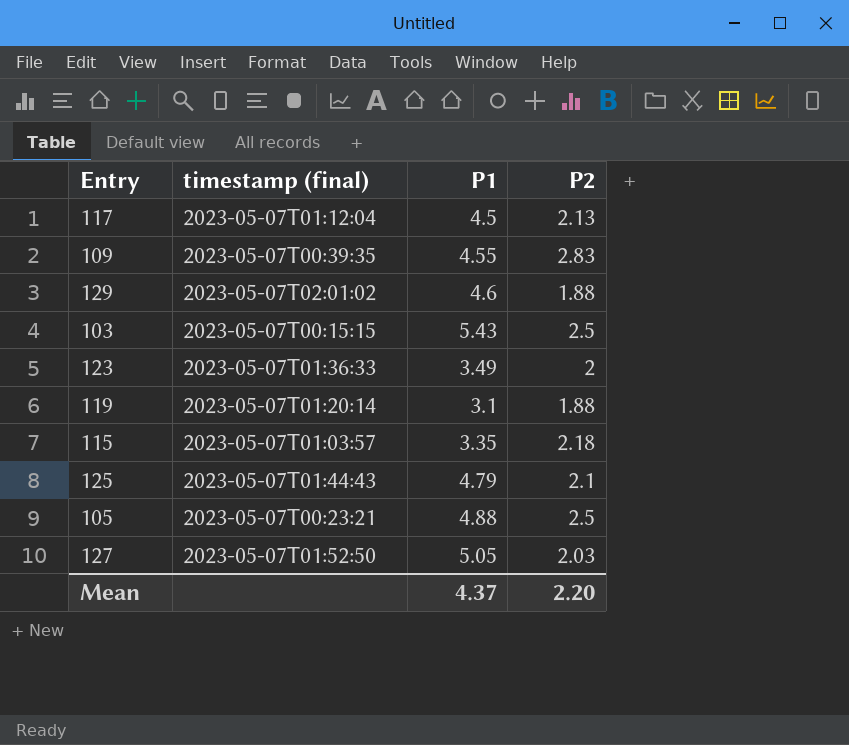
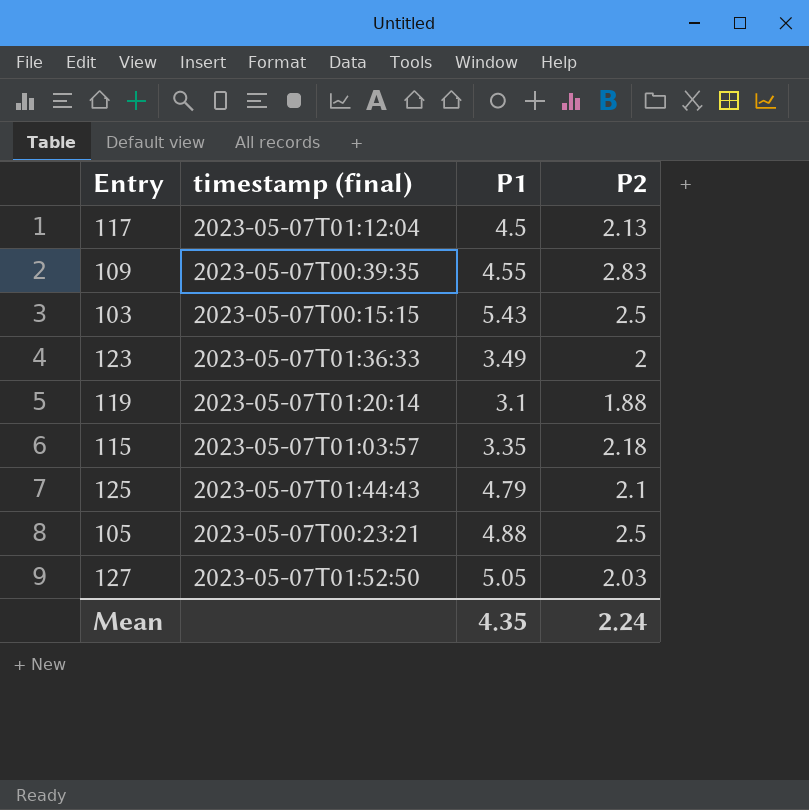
row 129: 2023-05-07T02:01:02 | 4.6 | 1.88 -> none
Mean | P1: 4.37 -> 4.35
Mean | P2: 2.20 -> 2.24

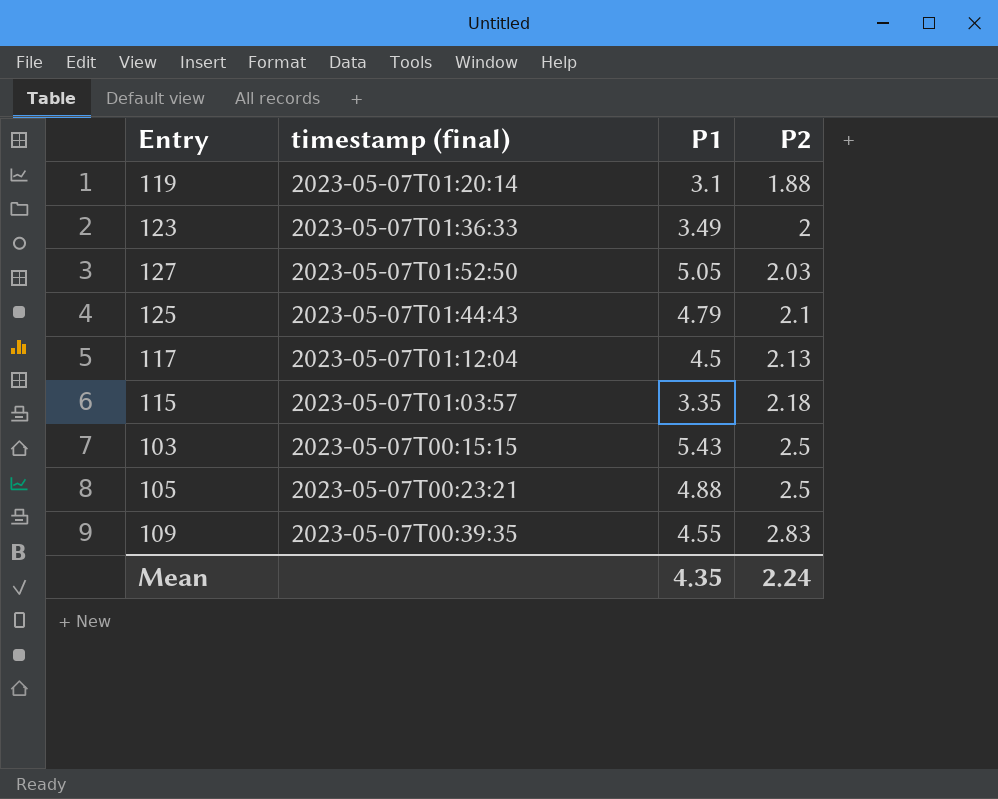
row order: none -> P2 ascending

